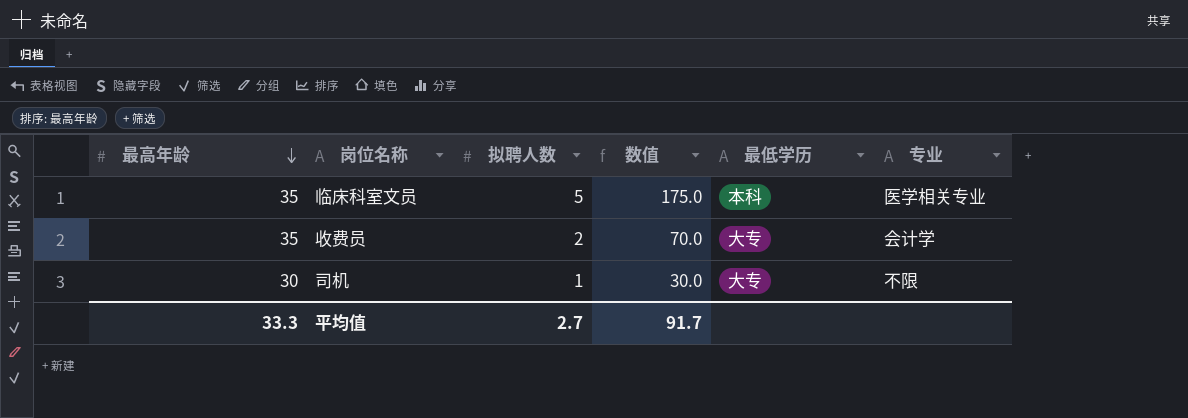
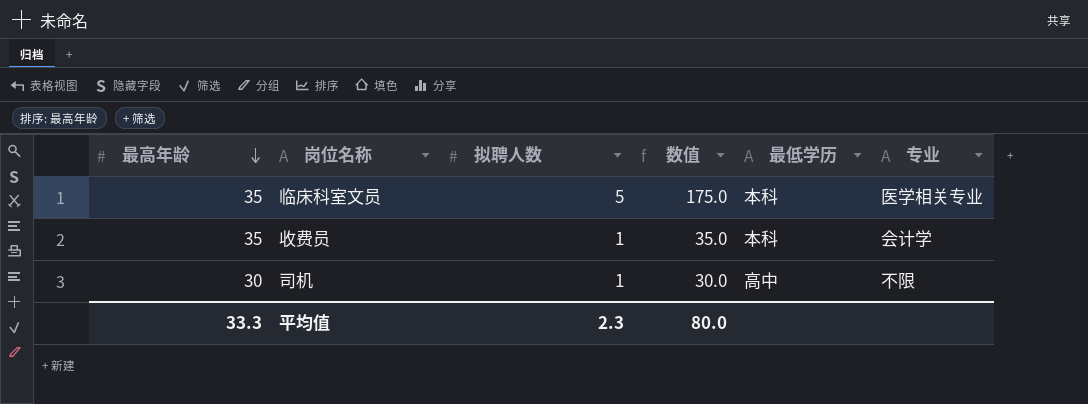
收费员 | 拟聘人数: 2 -> 1
收费员 | 数值: 70.0 -> 35.0
收费员 | 最低学历: 大专 -> 本科
司机 | 最低学历: 大专 -> 高中
平均值 | 拟聘人数: 2.7 -> 2.3
平均值 | 数值: 91.7 -> 80.0

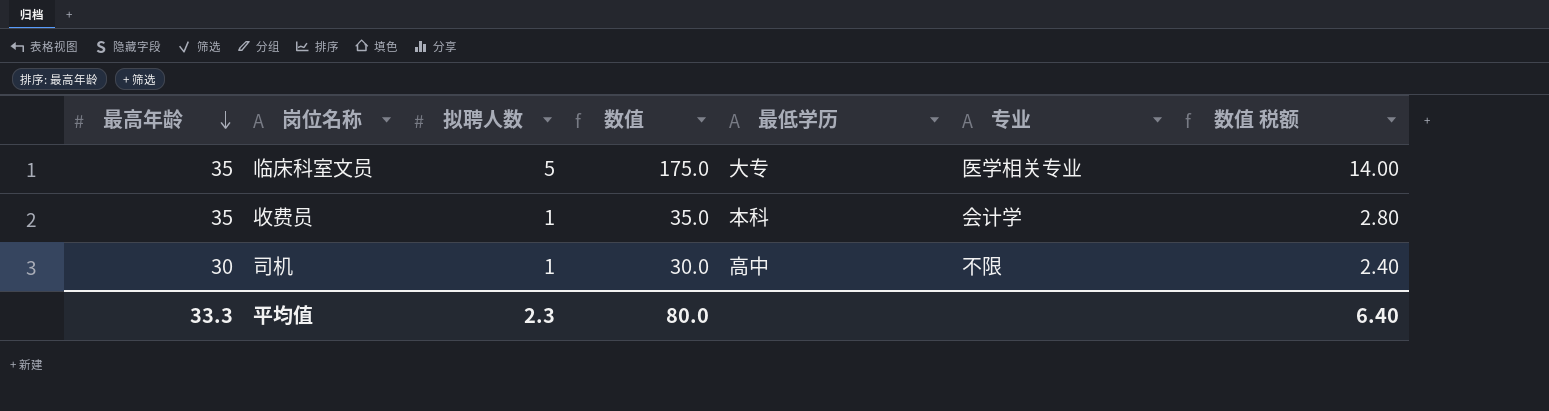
column 数值 税额 | formula: none -> [数值] * 0.08
临床科室文员 | 最低学历: 本科 -> 大专

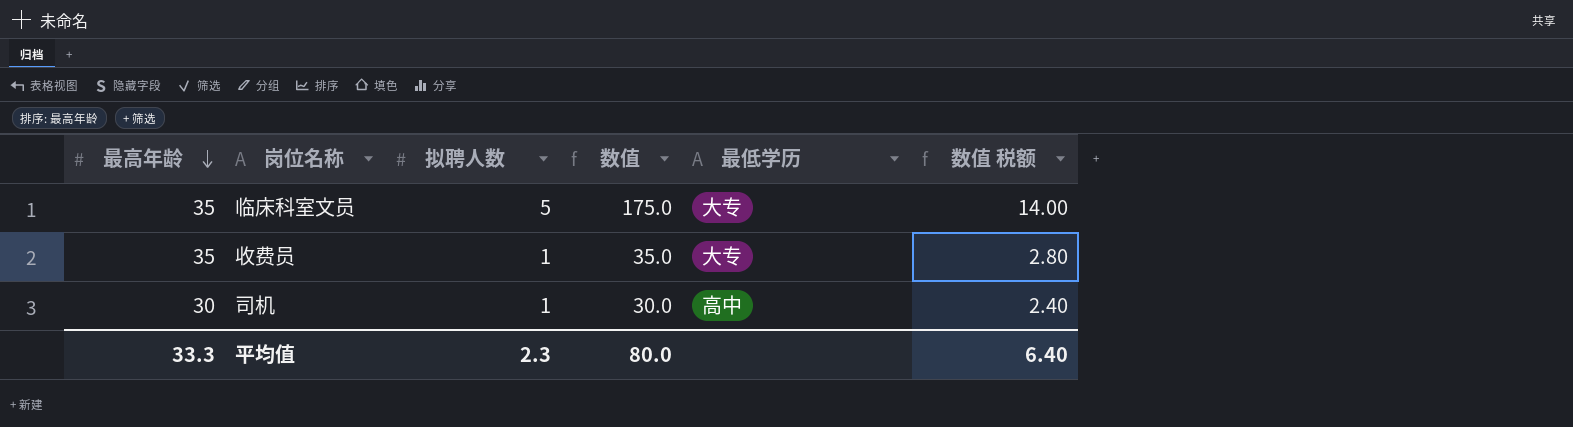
column 专业 | position: 6 -> none
收费员 | 最低学历: 本科 -> 大专

